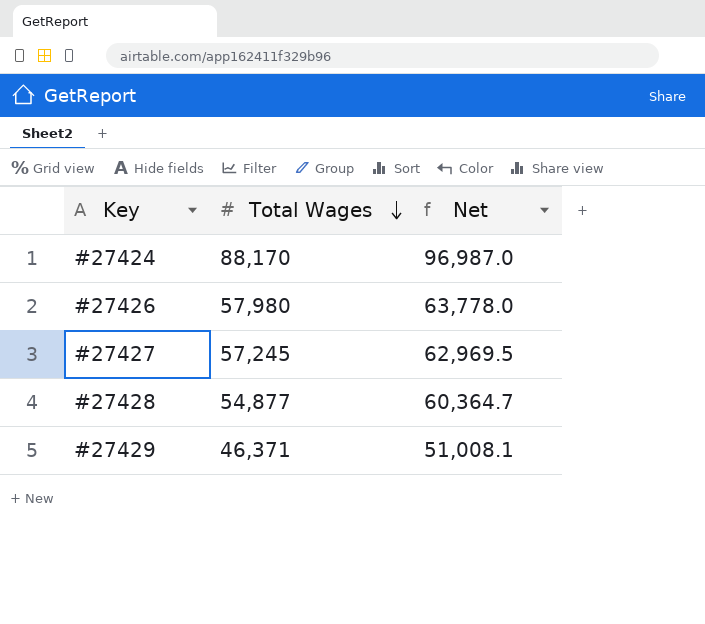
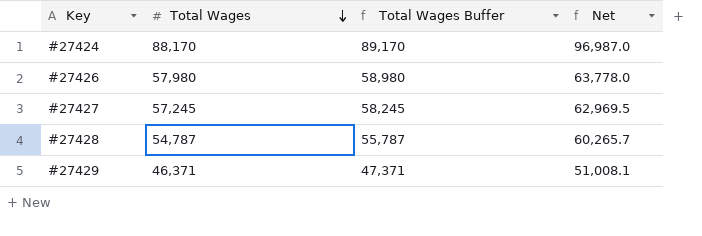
column Total Wages Buffer | formula: none -> [Total Wages] + 1000
#27428 | Total Wages: 54,877 -> 54,787
#27428 | Net: 60,364.7 -> 60,265.7

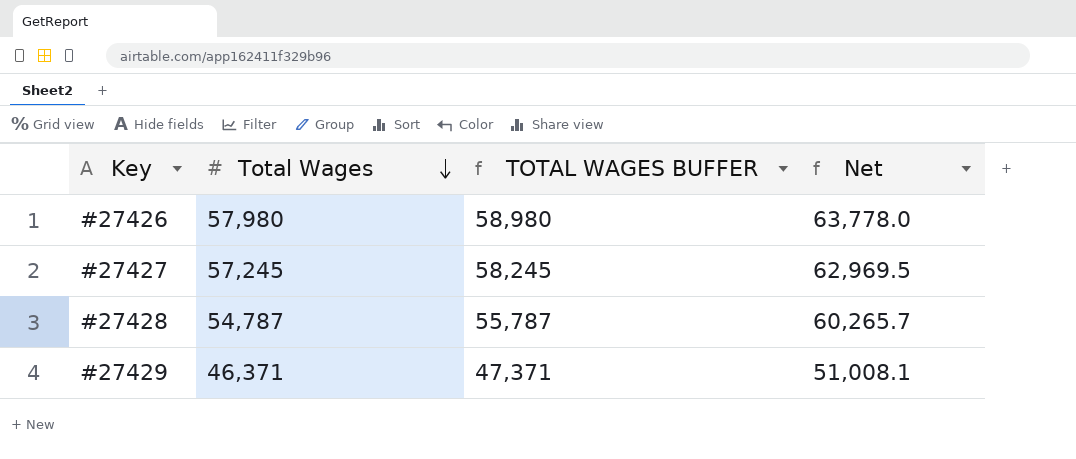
column name: Total Wages Buffer -> TOTAL WAGES BUFFER
row #27424: 88,170 | 89,170 | 96,987.0 -> none

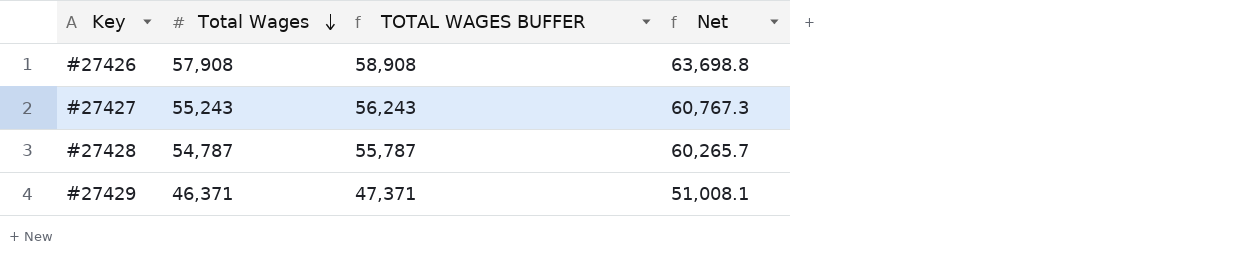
#27426 | Total Wages: 57,980 -> 57,908
#27426 | TOTAL WAGES BUFFER: 58,980 -> 58,908
#27426 | Net: 63,778.0 -> 63,698.8
#27427 | Total Wages: 57,245 -> 55,243
#27427 | TOTAL WAGES BUFFER: 58,245 -> 56,243
#27427 | Net: 62,969.5 -> 60,767.3

